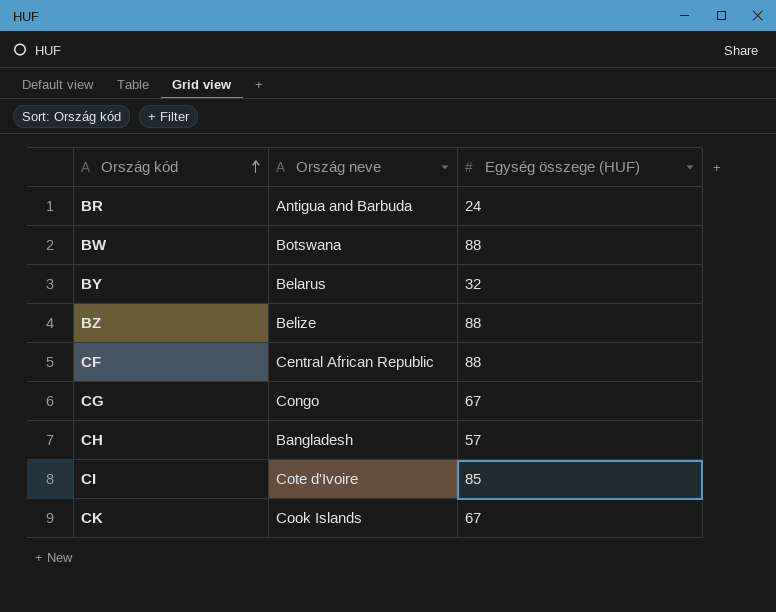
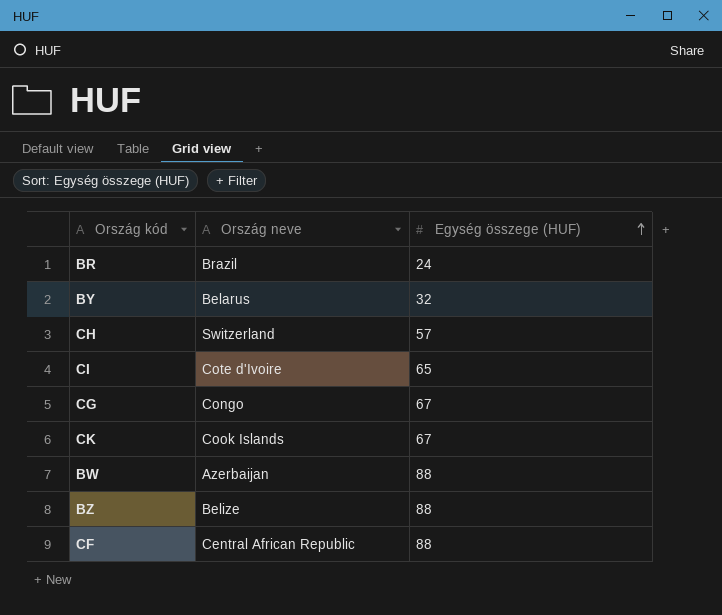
row order: Ország kód ascending -> Egység összege (HUF) ascending
BR | Ország neve: Antigua and Barbuda -> Brazil
CH | Ország neve: Bangladesh -> Switzerland
CI | Egység összege (HUF): 85 -> 65
BW | Ország neve: Botswana -> Azerbaijan

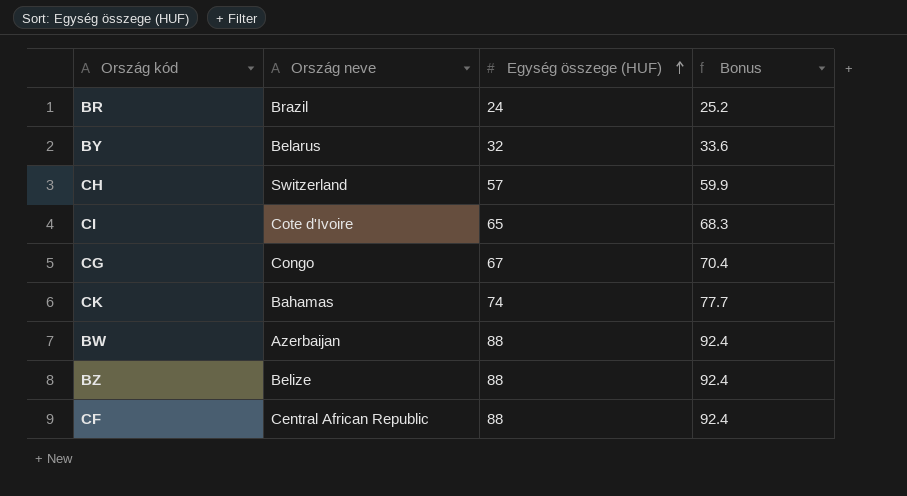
column Bonus | formula: none -> [Egység összege (HUF)] * 1.05
CK | Ország neve: Cook Islands -> Bahamas
CK | Egység összege (HUF): 67 -> 74

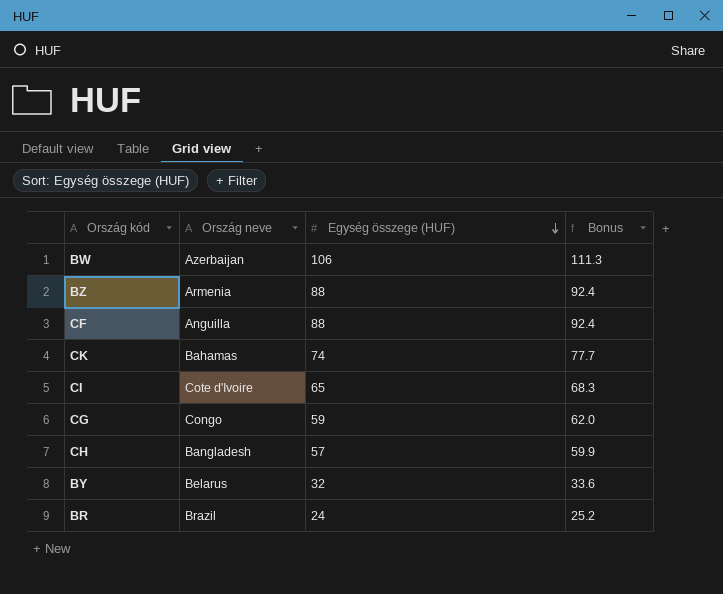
row order: Egység összege (HUF) ascending -> Egység összege (HUF) descending
BW | Egység összege (HUF): 88 -> 106
BW | Bonus: 92.4 -> 111.3
BZ | Ország neve: Belize -> Armenia
CF | Ország neve: Central African Republic -> Anguilla
CG | Egység összege (HUF): 67 -> 59
CG | Bonus: 70.4 -> 62.0
CH | Ország neve: Switzerland -> Bangladesh

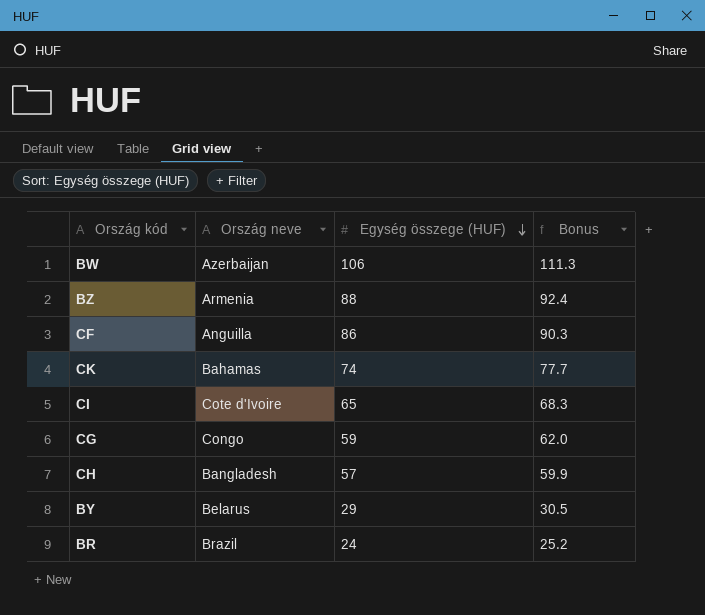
CF | Egység összege (HUF): 88 -> 86
CF | Bonus: 92.4 -> 90.3
BY | Egység összege (HUF): 32 -> 29
BY | Bonus: 33.6 -> 30.5

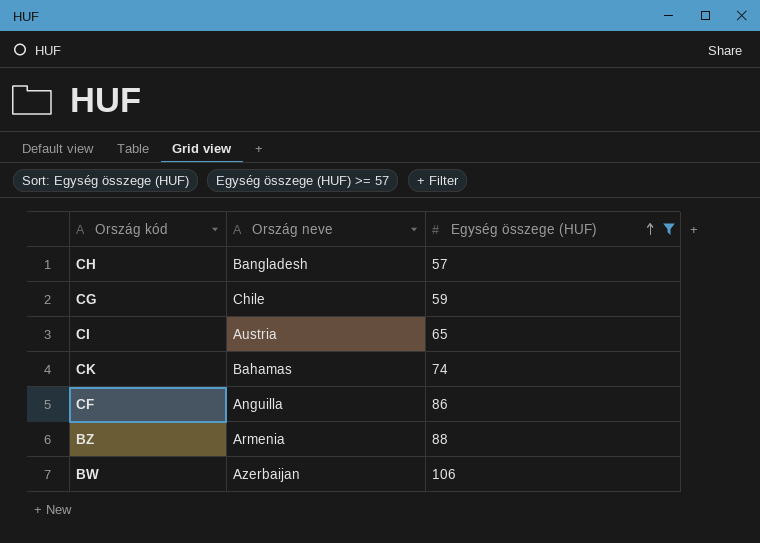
filter: none -> Egység összege (HUF) >= 57
row order: Egység összege (HUF) descending -> Egység összege (HUF) ascending
column Bonus | formula: [Egység összege (HUF)] * 1.05 -> none
CG | Ország neve: Congo -> Chile
CI | Ország neve: Cote d'Ivoire -> Austria

